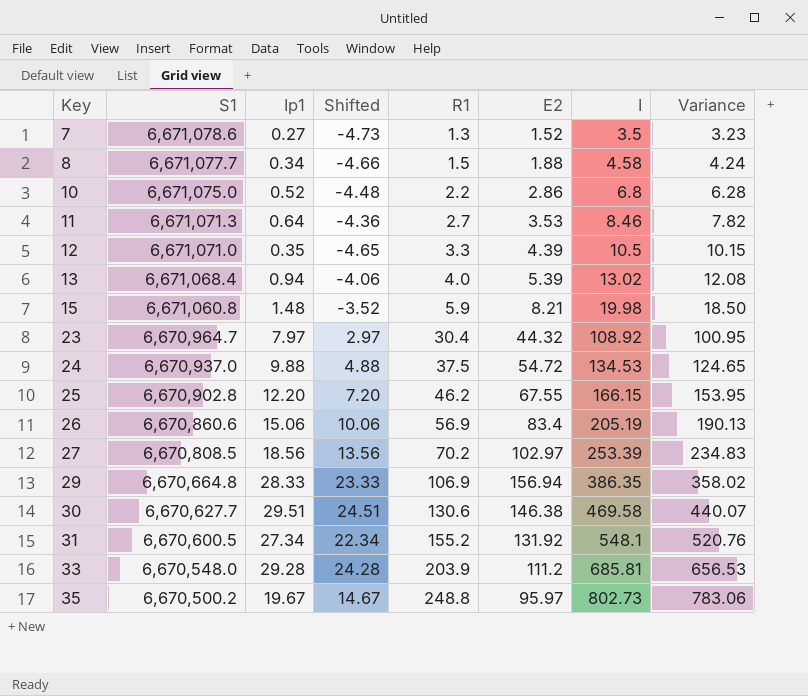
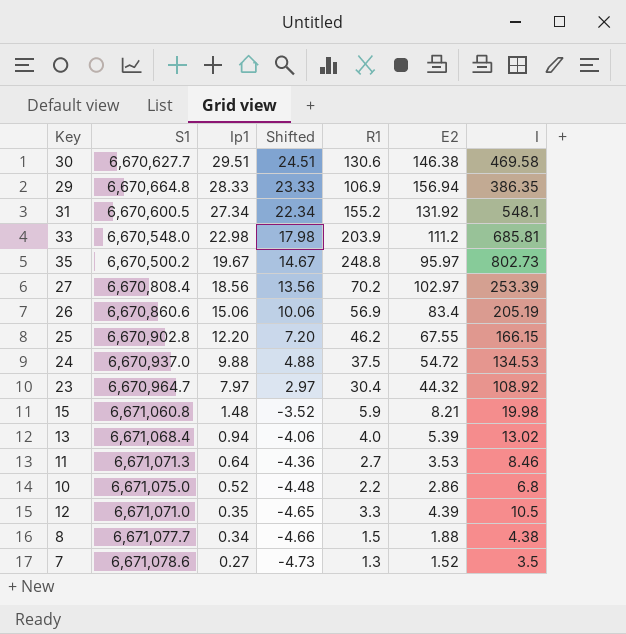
row order: Key ascending -> Ip1 descending
column Variance | formula: [I] - [Ip1] -> none
33 | Ip1: 29.28 -> 22.98
33 | Shifted: 24.28 -> 17.98
27 | S1: 6,670,808.5 -> 6,670,808.4
8 | I: 4.58 -> 4.38

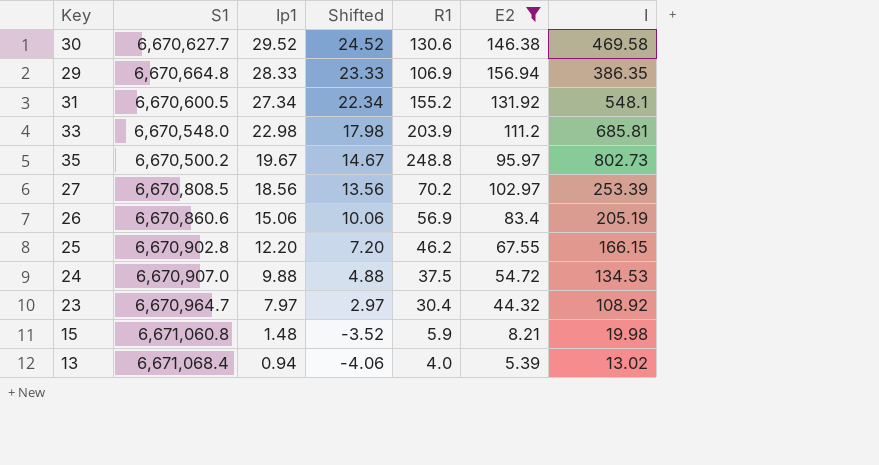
filter: none -> E2 >= 5.39
30 | Ip1: 29.51 -> 29.52
30 | Shifted: 24.51 -> 24.52
27 | S1: 6,670,808.4 -> 6,670,808.5
24 | S1: 6,670,937.0 -> 6,670,907.0

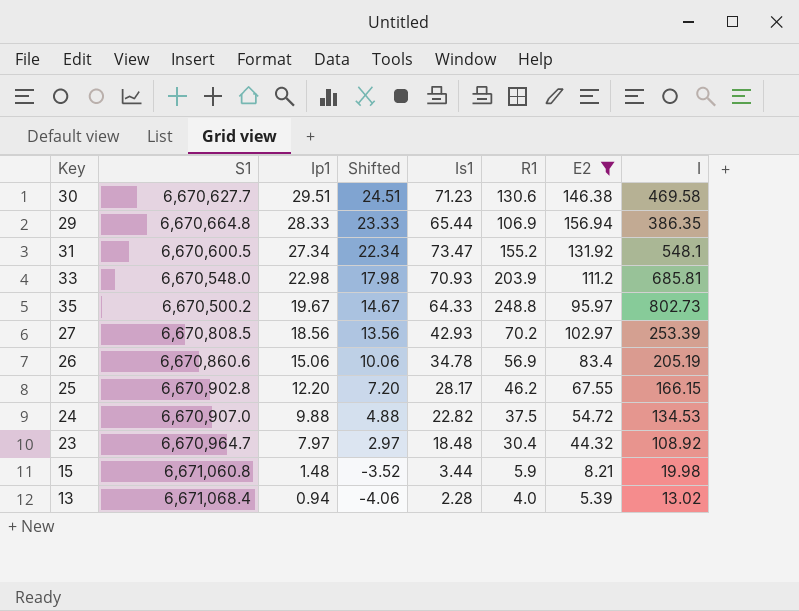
column Is1 | position: none -> 5
30 | Ip1: 29.52 -> 29.51
30 | Shifted: 24.52 -> 24.51

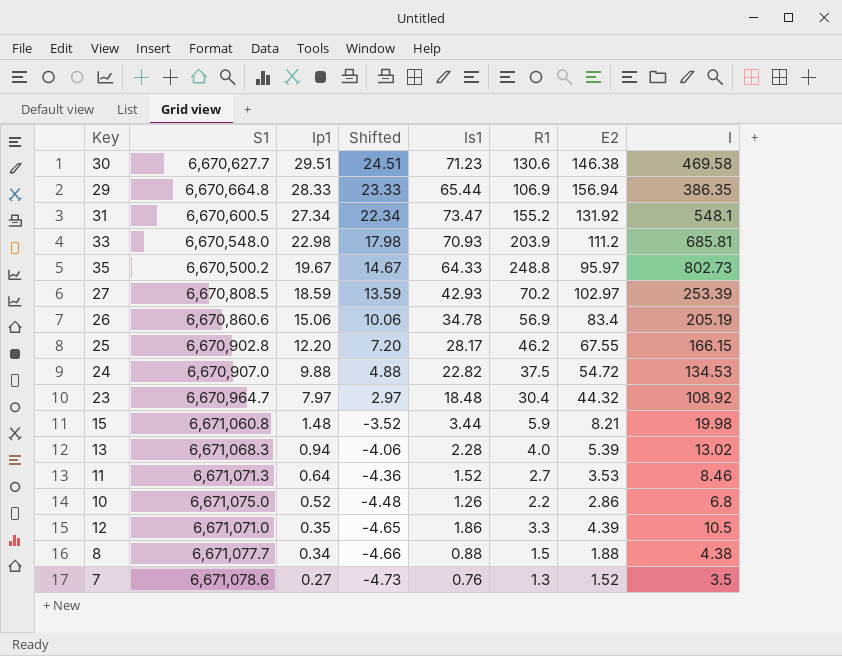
filter: E2 >= 5.39 -> none
27 | Ip1: 18.56 -> 18.59
27 | Shifted: 13.56 -> 13.59
13 | S1: 6,671,068.4 -> 6,671,068.3

